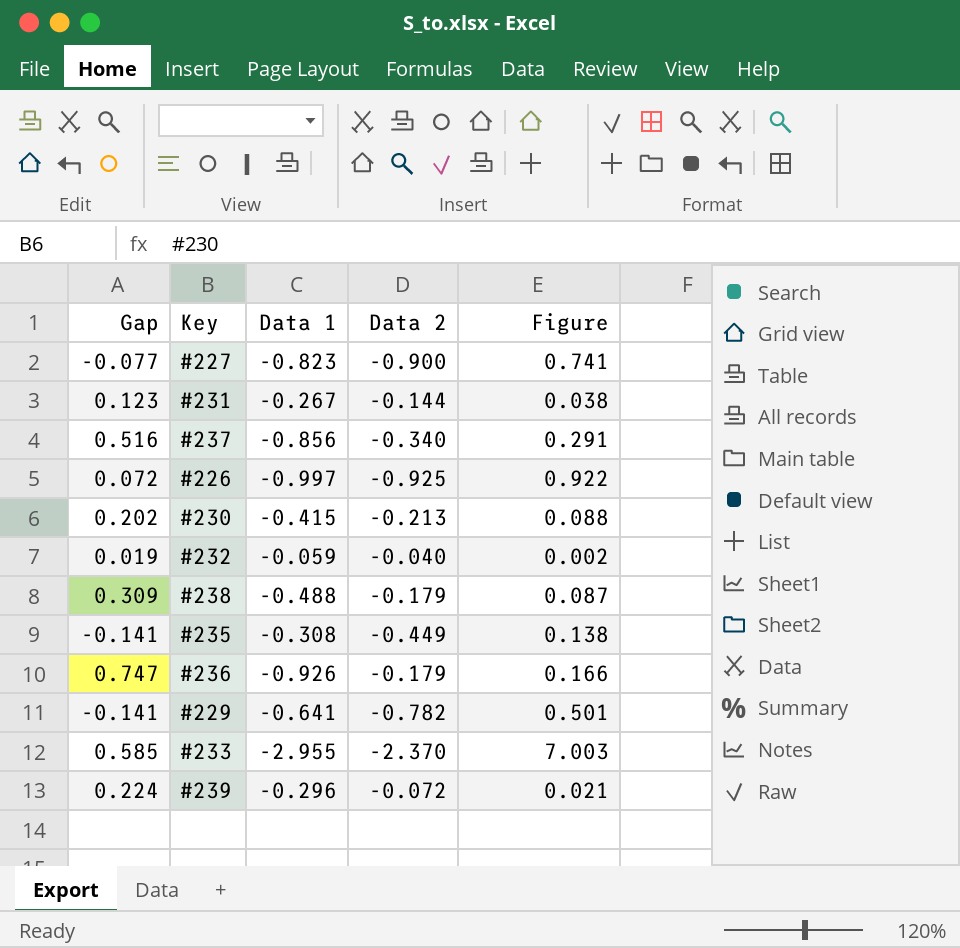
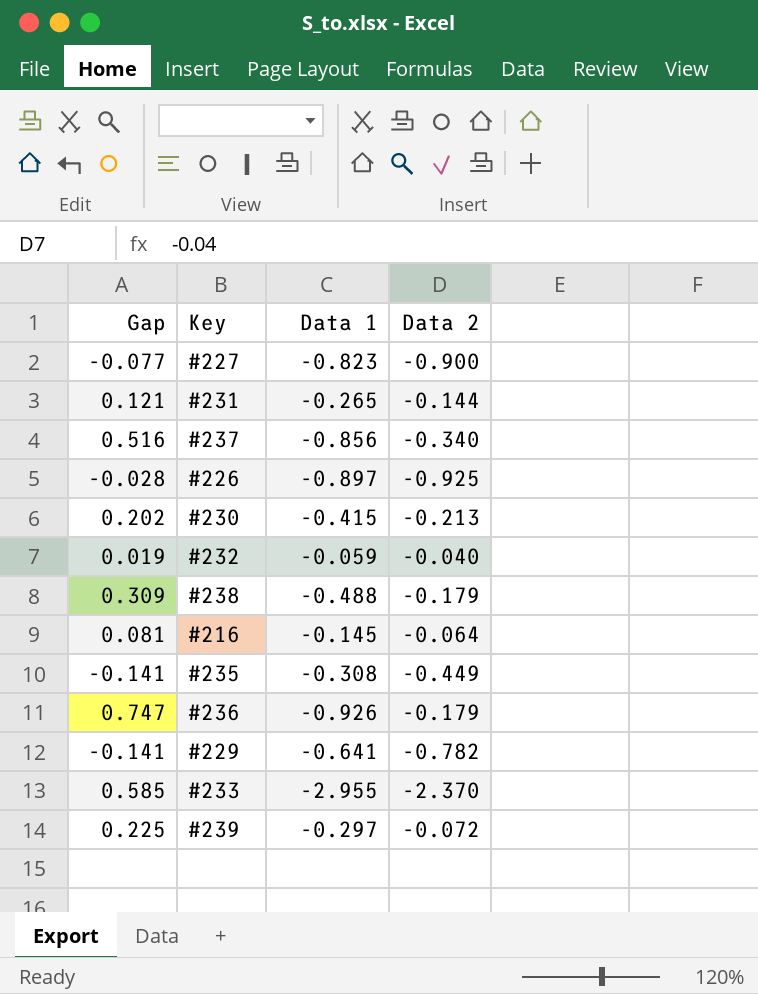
column Figure | formula: [Data 1] * [Data 2] -> none
#231 | Gap: 0.123 -> 0.121
#231 | Data 1: -0.267 -> -0.265
#226 | Gap: 0.072 -> -0.028
#226 | Data 1: -0.997 -> -0.897
row #216: none -> 0.081 | -0.145 | -0.064
#239 | Gap: 0.224 -> 0.225
#239 | Data 1: -0.296 -> -0.297

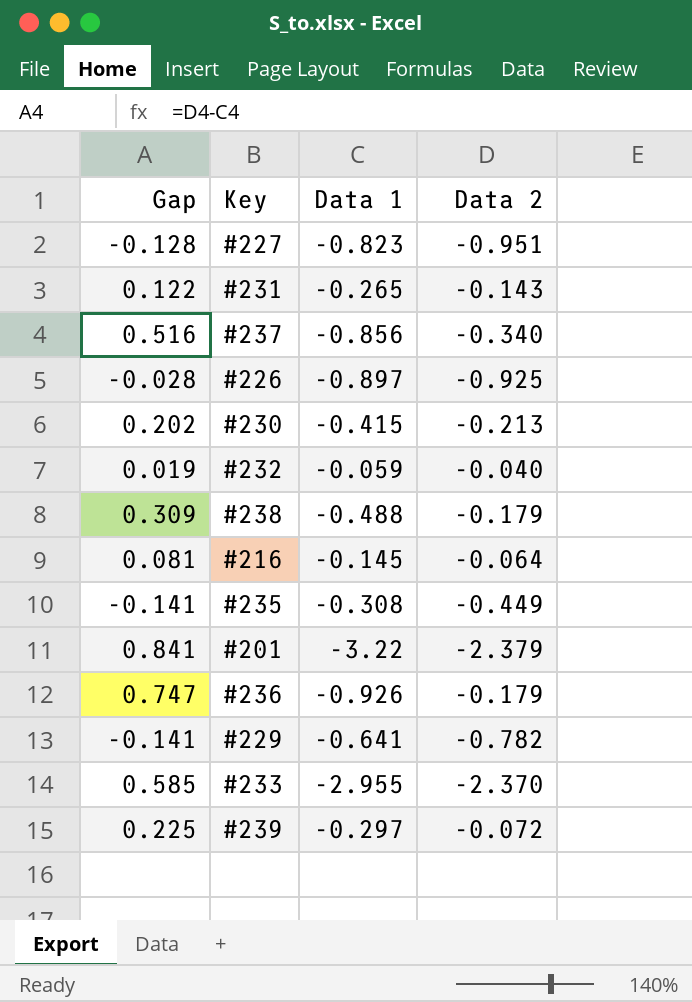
#227 | Gap: -0.077 -> -0.128
#227 | Data 2: -0.900 -> -0.951
#231 | Gap: 0.121 -> 0.122
#231 | Data 2: -0.144 -> -0.143
row #201: none -> 0.841 | -3.22 | -2.379

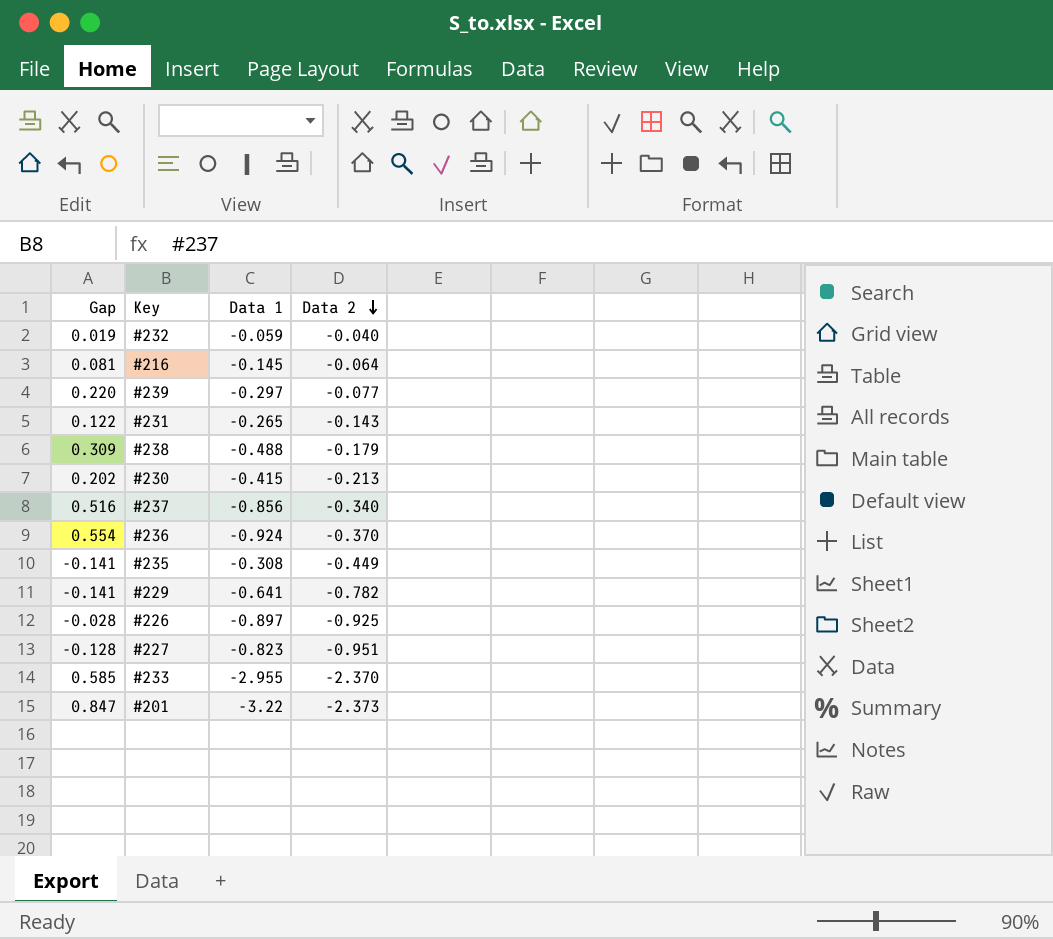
row order: none -> Data 2 descending
#239 | Gap: 0.225 -> 0.220
#239 | Data 2: -0.072 -> -0.077
#236 | Gap: 0.747 -> 0.554
#236 | Data 1: -0.926 -> -0.924
#236 | Data 2: -0.179 -> -0.370
#201 | Gap: 0.841 -> 0.847
#201 | Data 2: -2.379 -> -2.373

